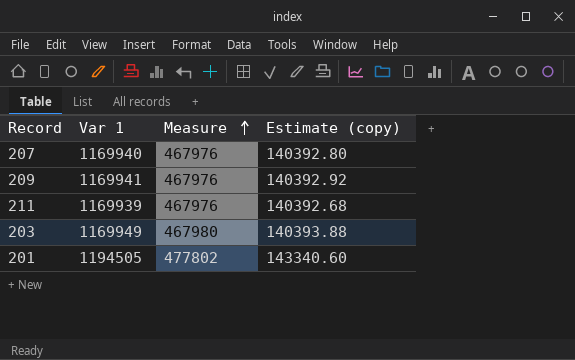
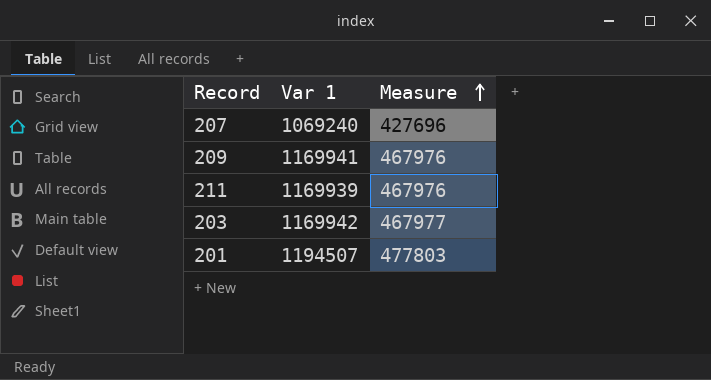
column Estimate (copy) | formula: [Var 1] * 0.12 -> none
207 | Var 1: 1169940 -> 1069240
207 | Measure: 467976 -> 427696
203 | Var 1: 1169949 -> 1169942
203 | Measure: 467980 -> 467977
201 | Var 1: 1194505 -> 1194507
201 | Measure: 477802 -> 477803

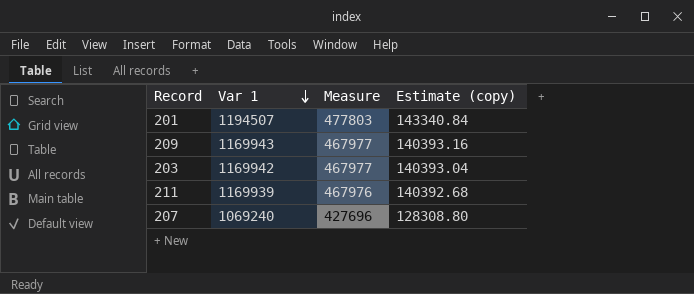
row order: Measure ascending -> Var 1 descending
column Estimate (copy) | formula: none -> [Var 1] * 0.12
209 | Var 1: 1169941 -> 1169943
209 | Measure: 467976 -> 467977

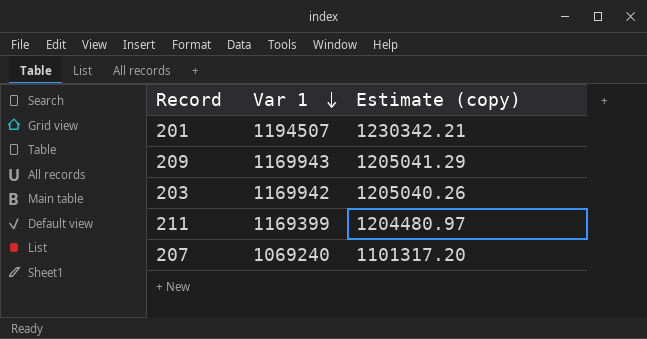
column Measure | formula: [Var 1] * 0.4 -> none
column Estimate (copy) | formula: [Var 1] * 0.12 -> [Var 1] * 1.03
211 | Var 1: 1169939 -> 1169399

